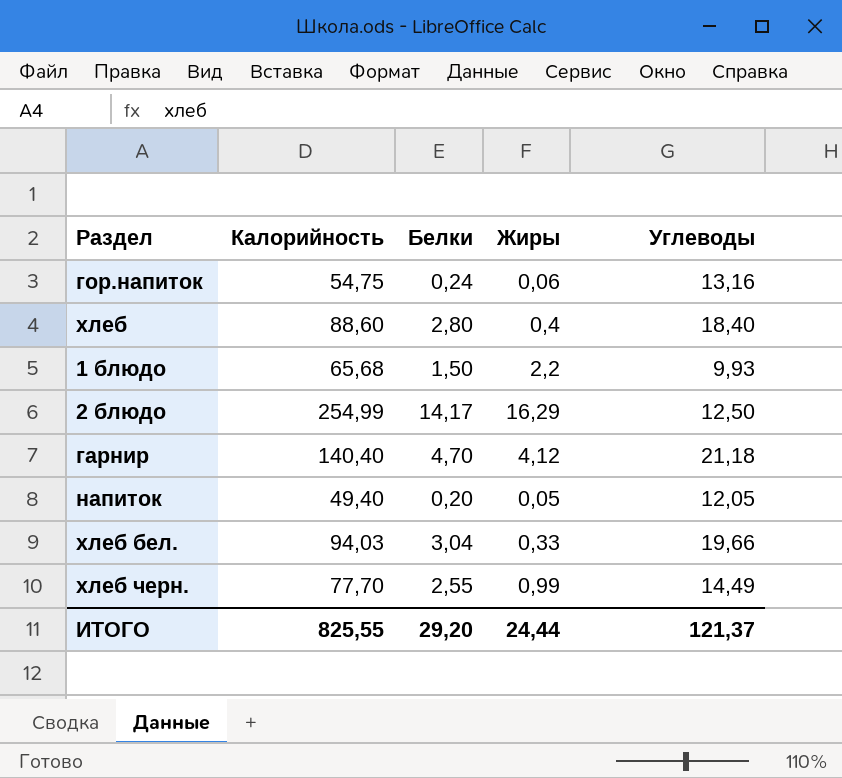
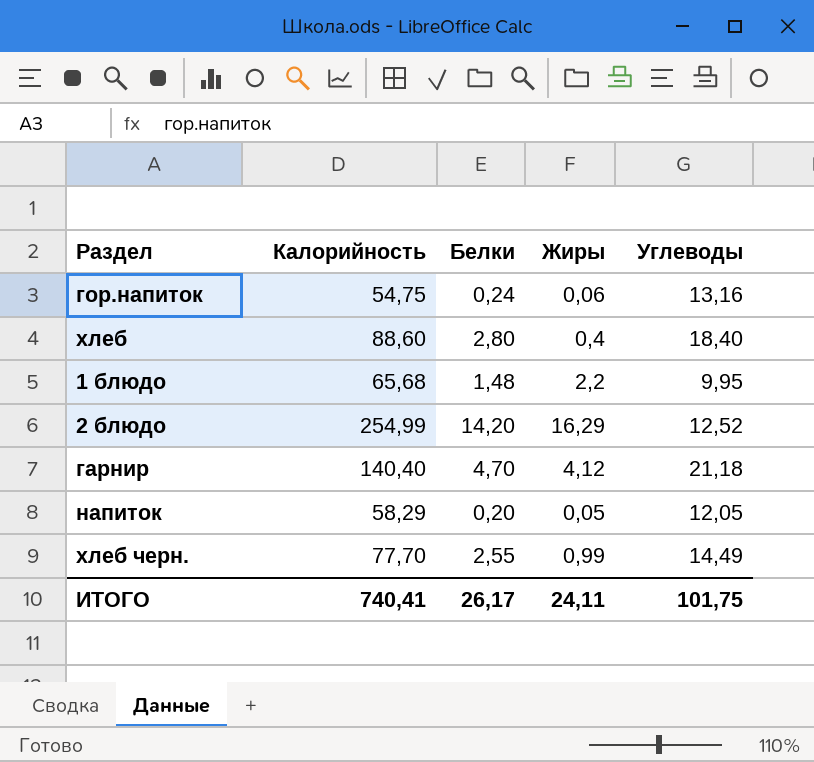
row хлеб бел.: 94,03 | 3,04 | 0,33 | 19,66 -> none
1 блюдо | Белки: 1,50 -> 1,48
1 блюдо | Углеводы: 9,93 -> 9,95
2 блюдо | Белки: 14,17 -> 14,20
2 блюдо | Углеводы: 12,50 -> 12,52
напиток | Калорийность: 49,40 -> 58,29
ИТОГО | Калорийность: 825,55 -> 740,41
ИТОГО | Белки: 29,20 -> 26,17
ИТОГО | Жиры: 24,44 -> 24,11
ИТОГО | Углеводы: 121,37 -> 101,75

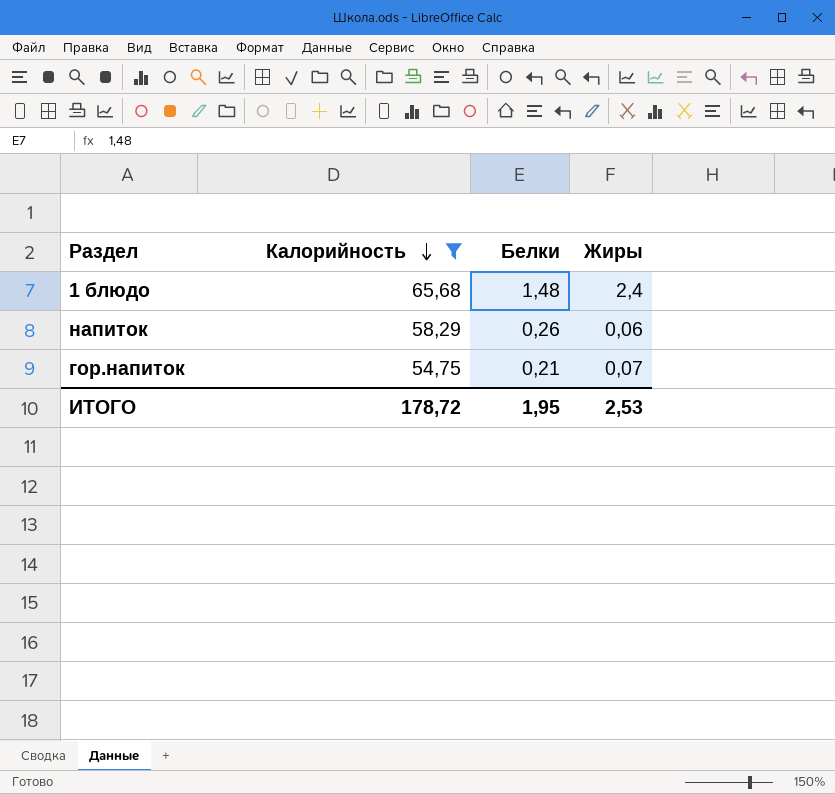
filter: none -> Калорийность <= 65,68
row order: none -> Калорийность descending
column Углеводы | position: 5 -> none
1 блюдо | Жиры: 2,2 -> 2,4
напиток | Белки: 0,20 -> 0,26
напиток | Жиры: 0,05 -> 0,06
гор.напиток | Белки: 0,24 -> 0,21
гор.напиток | Жиры: 0,06 -> 0,07
ИТОГО | Калорийность: 740,41 -> 178,72
ИТОГО | Белки: 26,17 -> 1,95
ИТОГО | Жиры: 24,11 -> 2,53

